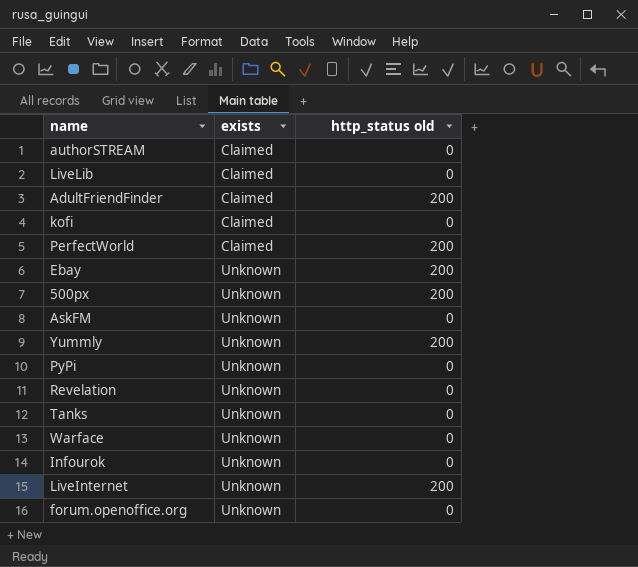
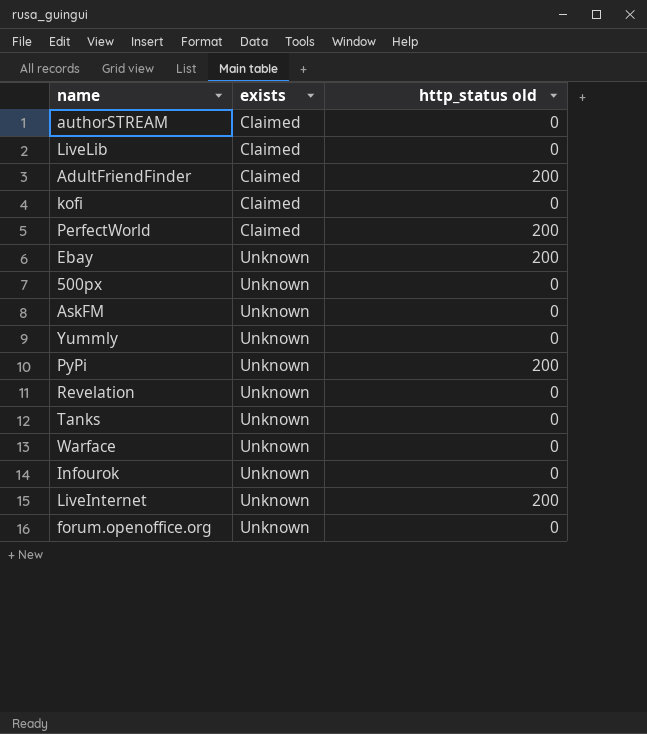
500px | http_status old: 200 -> 0
Yummly | http_status old: 200 -> 0
PyPi | http_status old: 0 -> 200

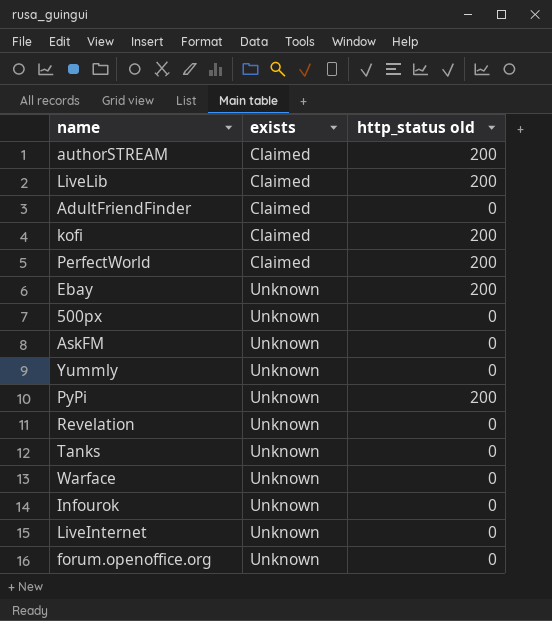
authorSTREAM | http_status old: 0 -> 200
LiveLib | http_status old: 0 -> 200
AdultFriendFinder | http_status old: 200 -> 0
kofi | http_status old: 0 -> 200
LiveInternet | http_status old: 200 -> 0

